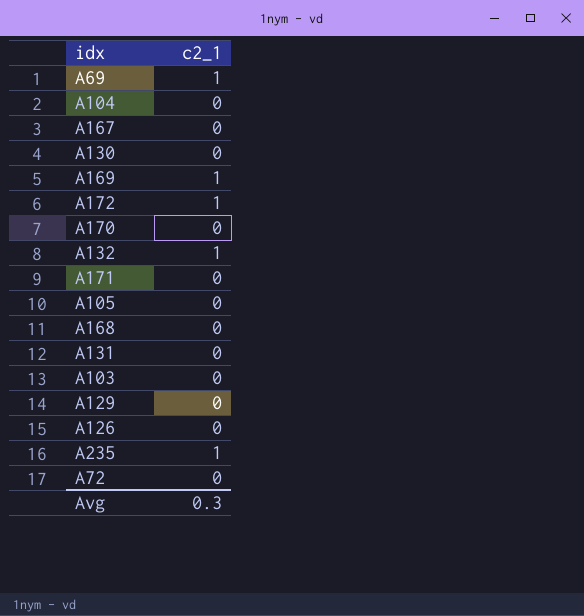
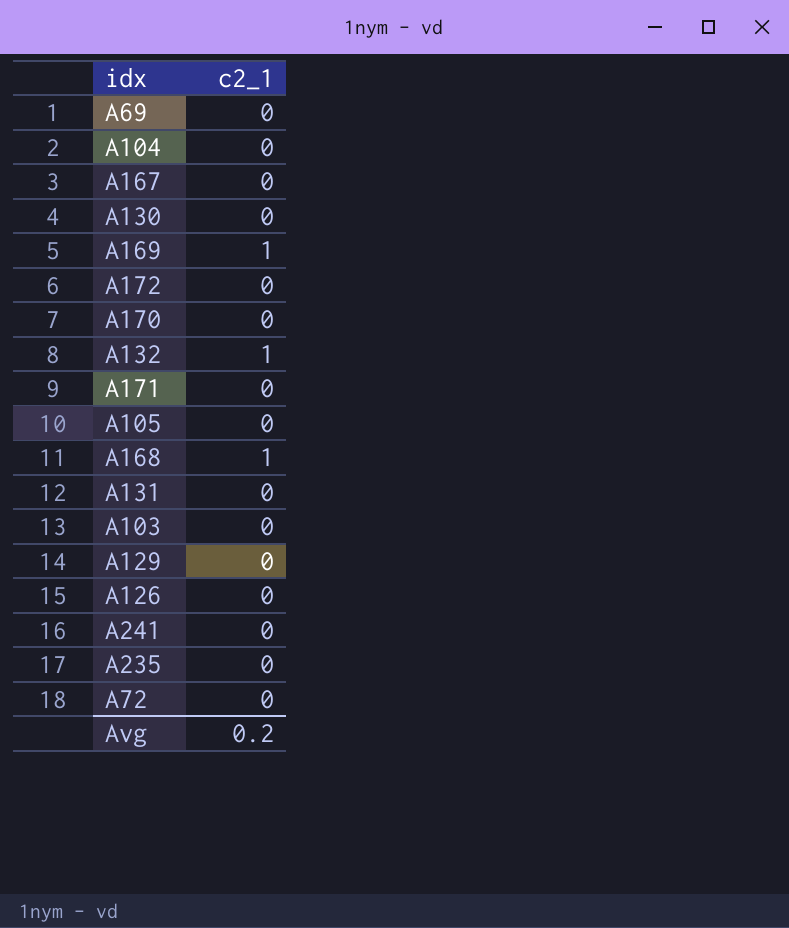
A69 | c2_1: 1 -> 0
A172 | c2_1: 1 -> 0
A168 | c2_1: 0 -> 1
row A241: none -> 0
A235 | c2_1: 1 -> 0
Avg | c2_1: 0.3 -> 0.2

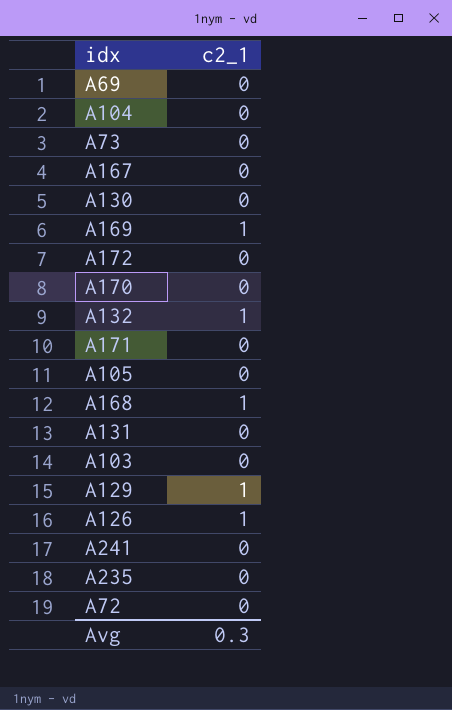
row A73: none -> 0
A129 | c2_1: 0 -> 1
A126 | c2_1: 0 -> 1
Avg | c2_1: 0.2 -> 0.3

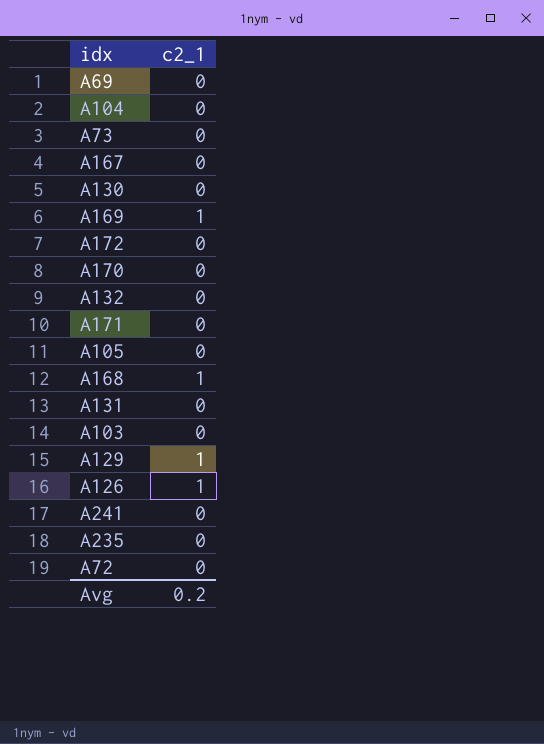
A132 | c2_1: 1 -> 0
Avg | c2_1: 0.3 -> 0.2

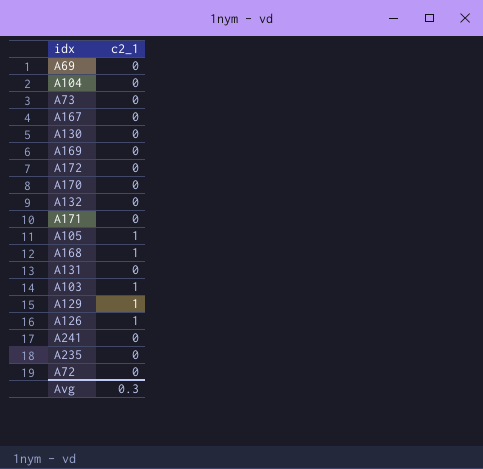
A169 | c2_1: 1 -> 0
A105 | c2_1: 0 -> 1
A103 | c2_1: 0 -> 1
Avg | c2_1: 0.2 -> 0.3

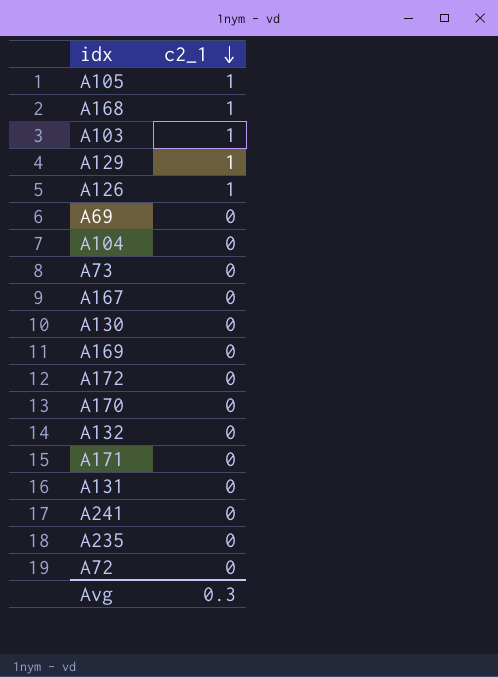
row order: none -> c2_1 descending

